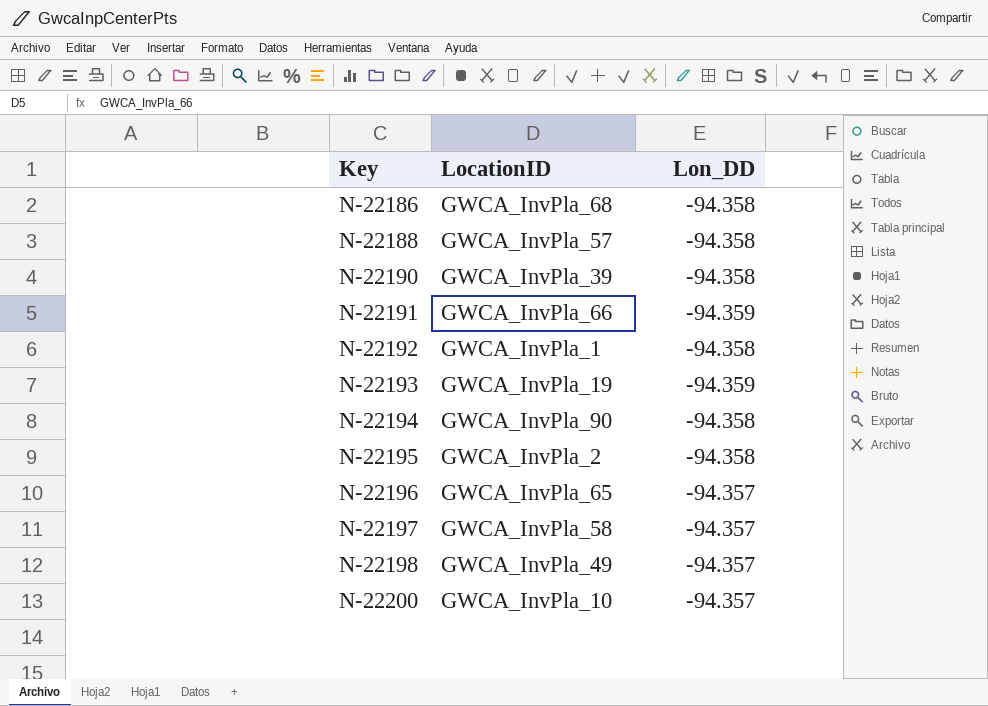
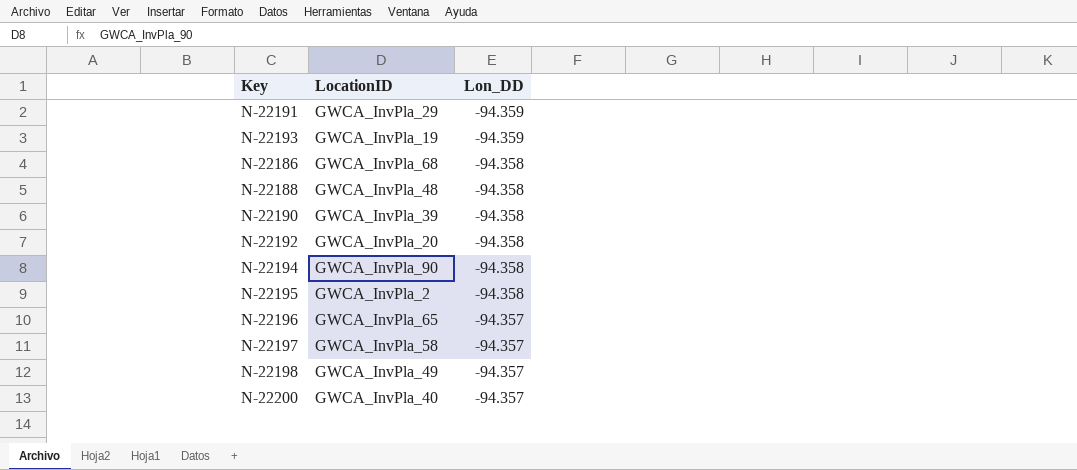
row order: Key ascending -> Lon_DD ascending
N-22191 | LocationID: GWCA_InvPla_66 -> GWCA_InvPla_29
N-22188 | LocationID: GWCA_InvPla_57 -> GWCA_InvPla_48
N-22192 | LocationID: GWCA_InvPla_1 -> GWCA_InvPla_20
N-22200 | LocationID: GWCA_InvPla_10 -> GWCA_InvPla_40

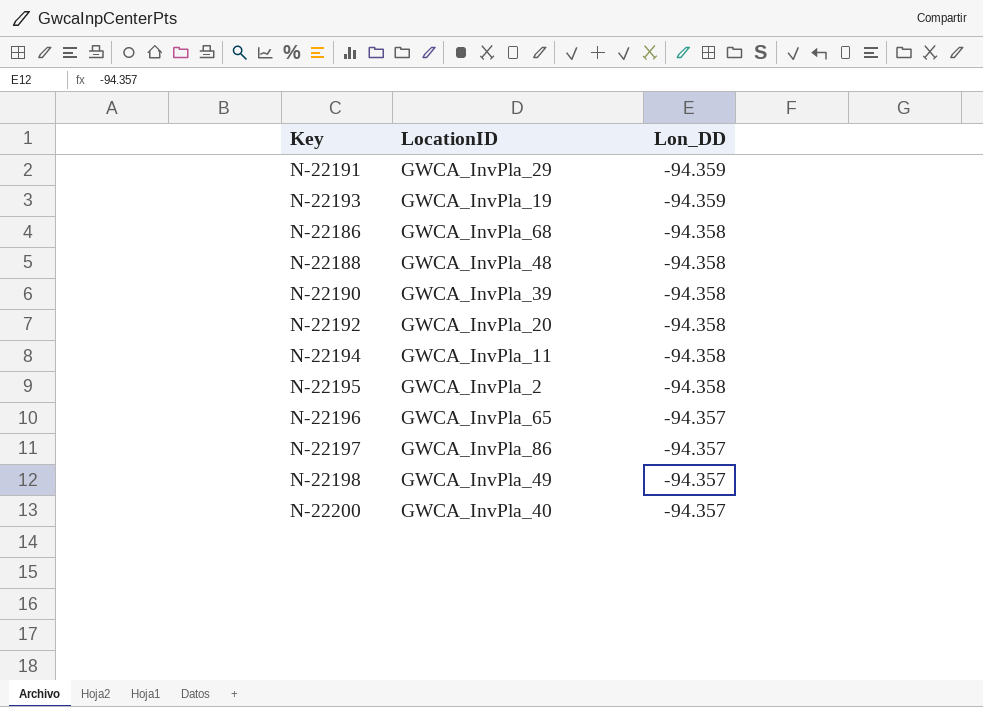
N-22194 | LocationID: GWCA_InvPla_90 -> GWCA_InvPla_11
N-22197 | LocationID: GWCA_InvPla_58 -> GWCA_InvPla_86

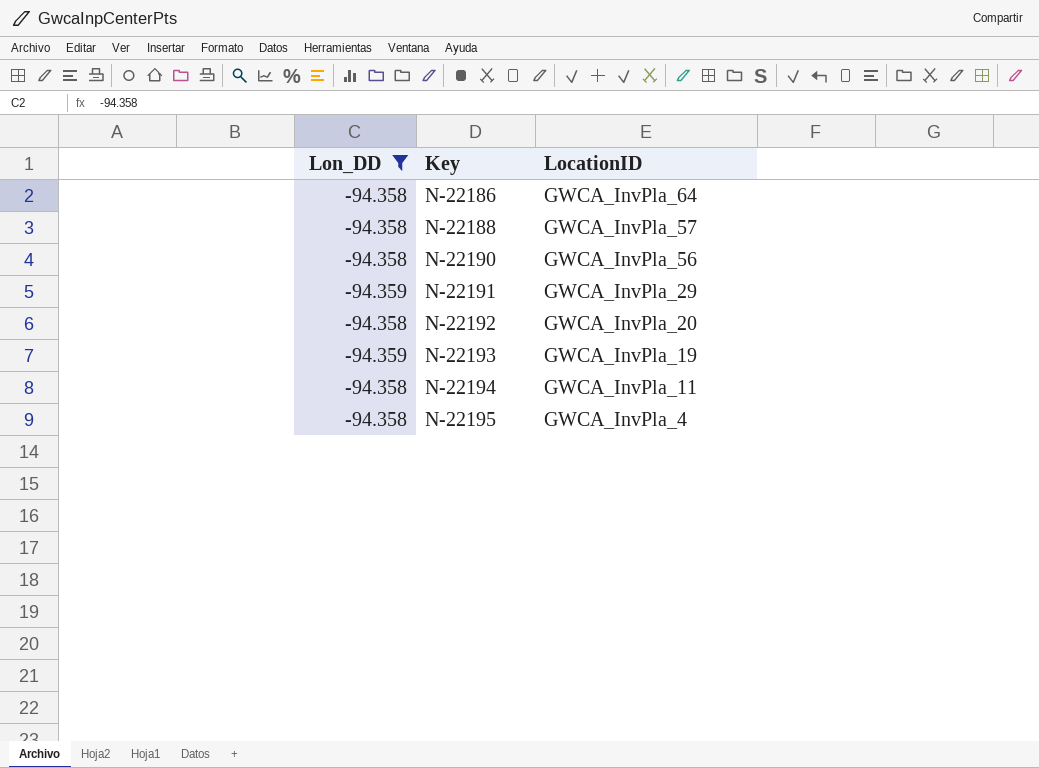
filter: none -> Lon_DD != -94.357
row order: Lon_DD ascending -> Key ascending
column Lon_DD | position: 3 -> 1
N-22186 | LocationID: GWCA_InvPla_68 -> GWCA_InvPla_64
N-22188 | LocationID: GWCA_InvPla_48 -> GWCA_InvPla_57
N-22190 | LocationID: GWCA_InvPla_39 -> GWCA_InvPla_56
N-22195 | LocationID: GWCA_InvPla_2 -> GWCA_InvPla_4

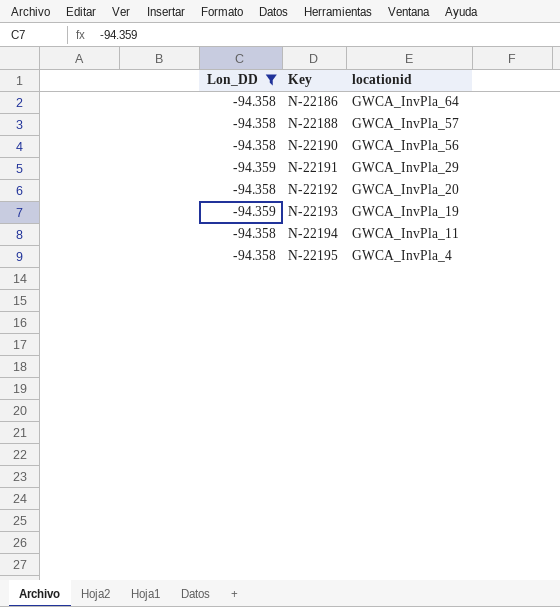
column name: LocationID -> locationid

